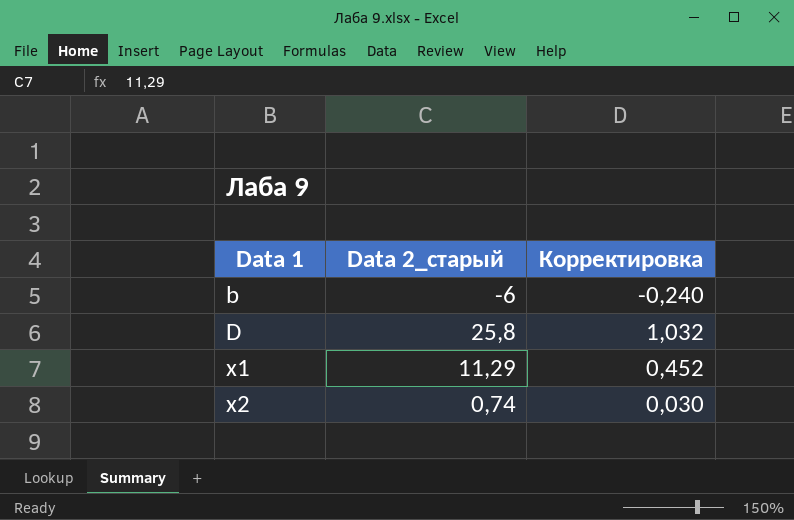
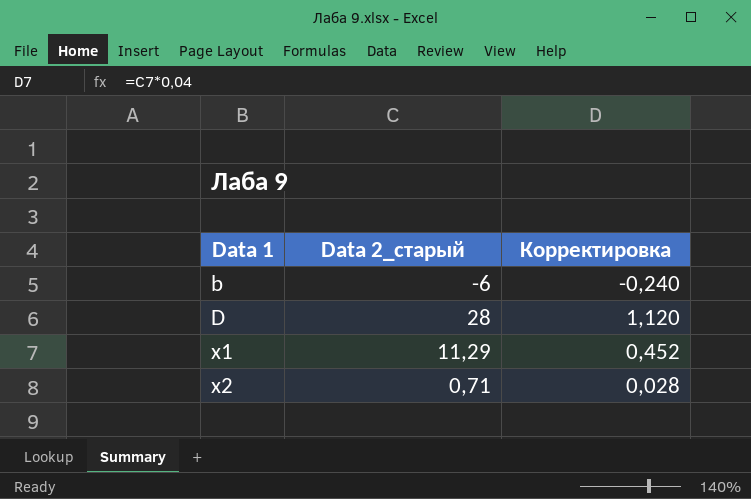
D | Data 2_старый: 25,8 -> 28
D | Корректировка: 1,032 -> 1,120
x2 | Data 2_старый: 0,74 -> 0,71
x2 | Корректировка: 0,030 -> 0,028

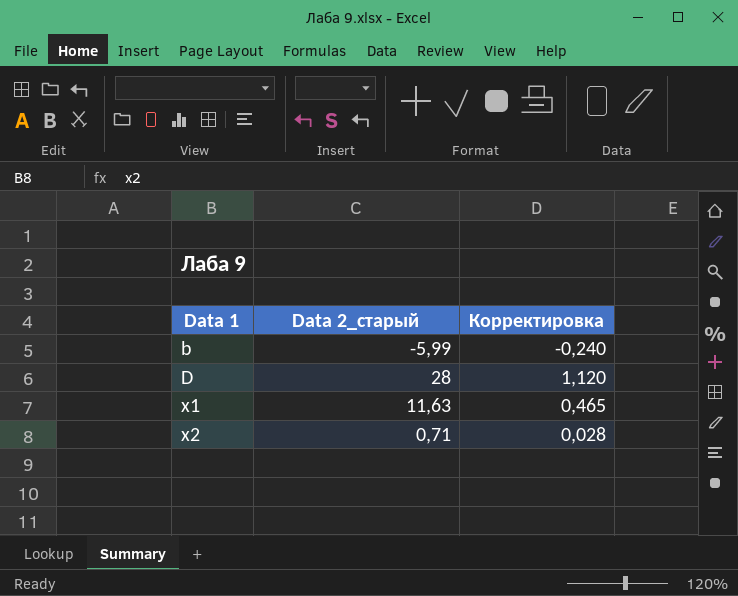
b | Data 2_старый: -6 -> -5,99
x1 | Data 2_старый: 11,29 -> 11,63
x1 | Корректировка: 0,452 -> 0,465

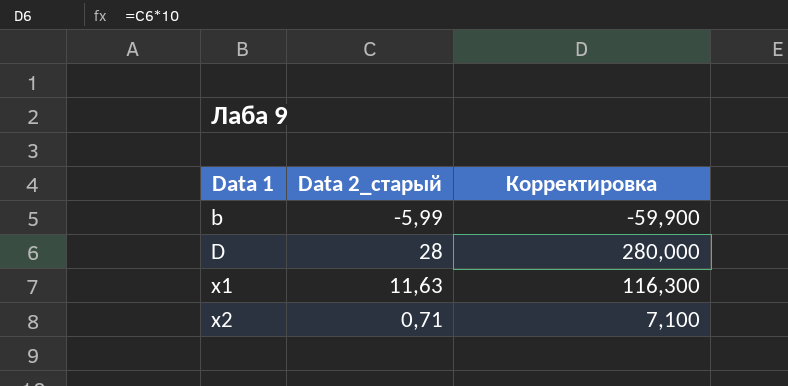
column Корректировка | formula: [Data 2_старый] * 0,04 -> [Data 2_старый] * 10

